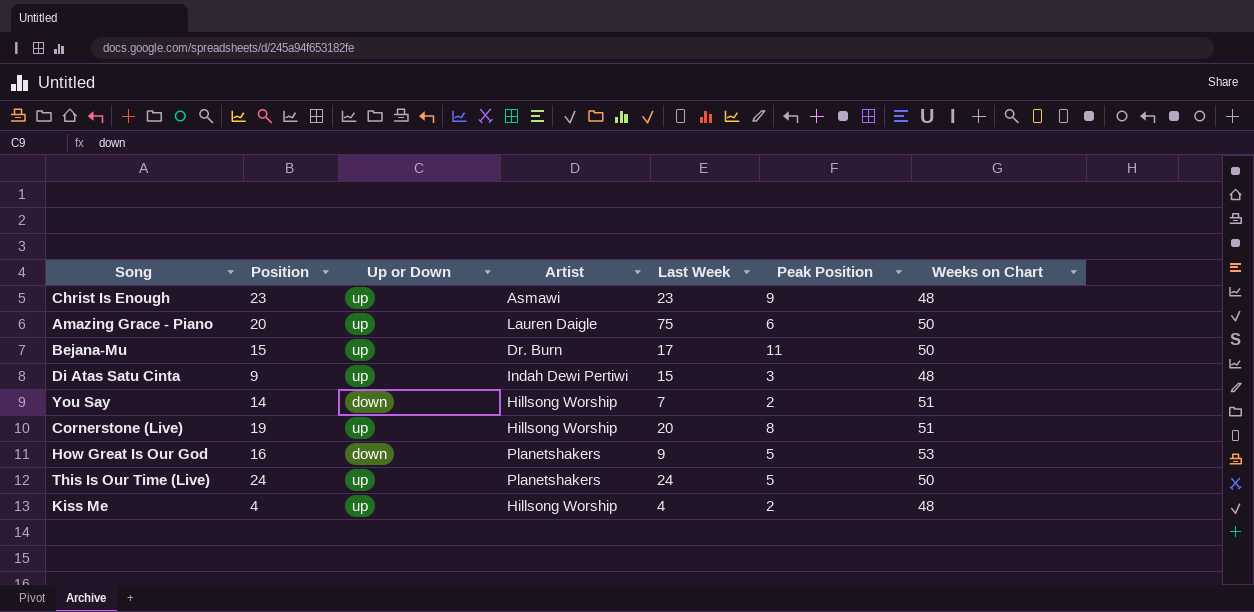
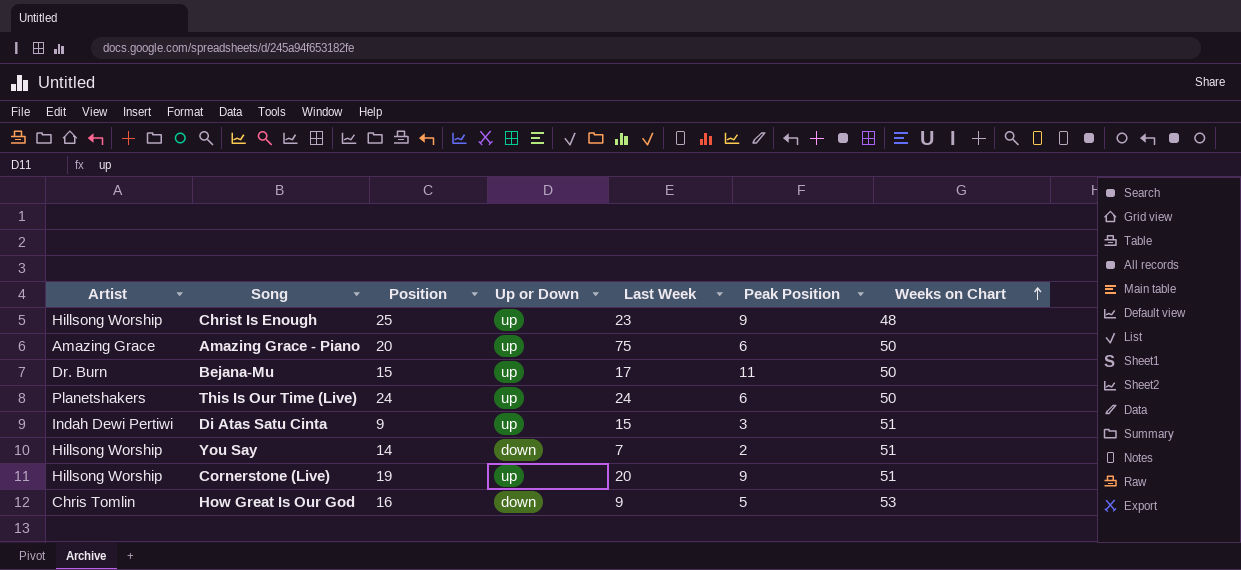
row order: none -> Weeks on Chart ascending
column Artist | position: 4 -> 1
row Kiss Me: 4 | up | Hillsong Worship | 4 | 2 | 48 -> none
Christ Is Enough | Artist: Asmawi -> Hillsong Worship
Christ Is Enough | Position: 23 -> 25
Amazing Grace - Piano | Artist: Lauren Daigle -> Amazing Grace
This Is Our Time (Live) | Peak Position: 5 -> 6
Di Atas Satu Cinta | Weeks on Chart: 48 -> 51
Cornerstone (Live) | Peak Position: 8 -> 9
How Great Is Our God | Artist: Planetshakers -> Chris Tomlin

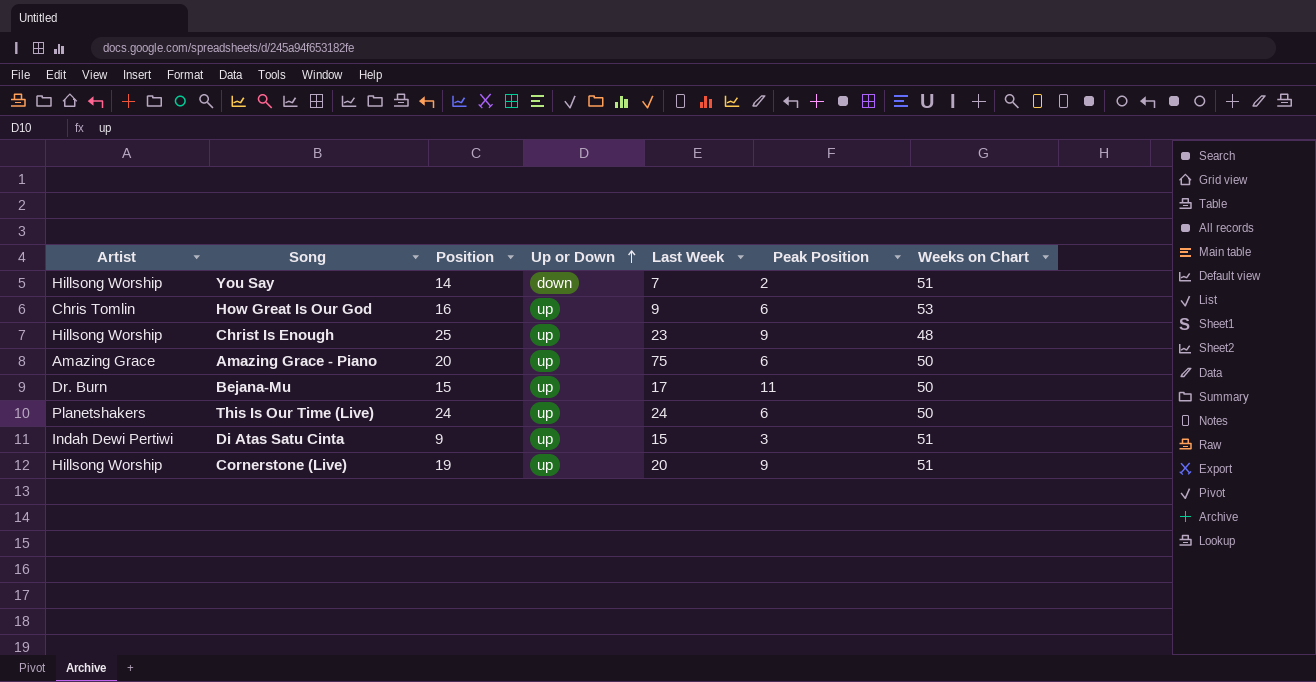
row order: Weeks on Chart ascending -> Up or Down ascending
How Great Is Our God | Up or Down: down -> up
How Great Is Our God | Peak Position: 5 -> 6

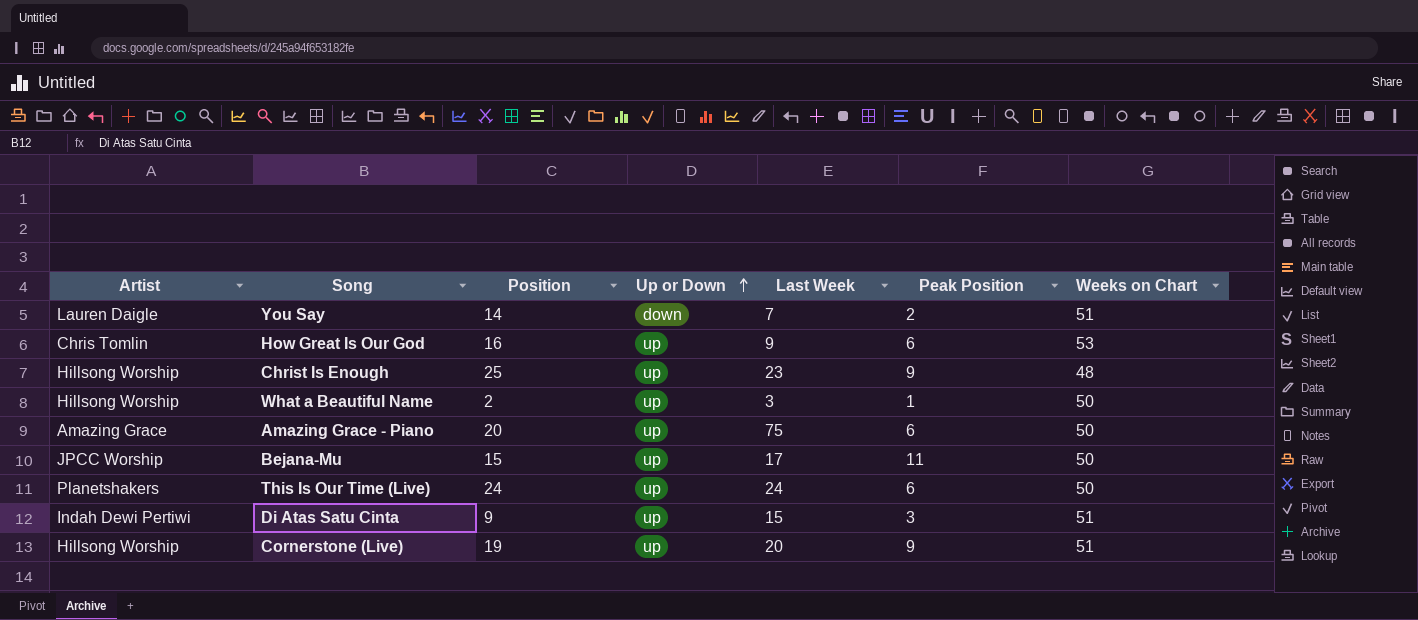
You Say | Artist: Hillsong Worship -> Lauren Daigle
row What a Beautiful Name: none -> Hillsong Worship | 2 | up | 3 | 1 | 50
Bejana-Mu | Artist: Dr. Burn -> JPCC Worship

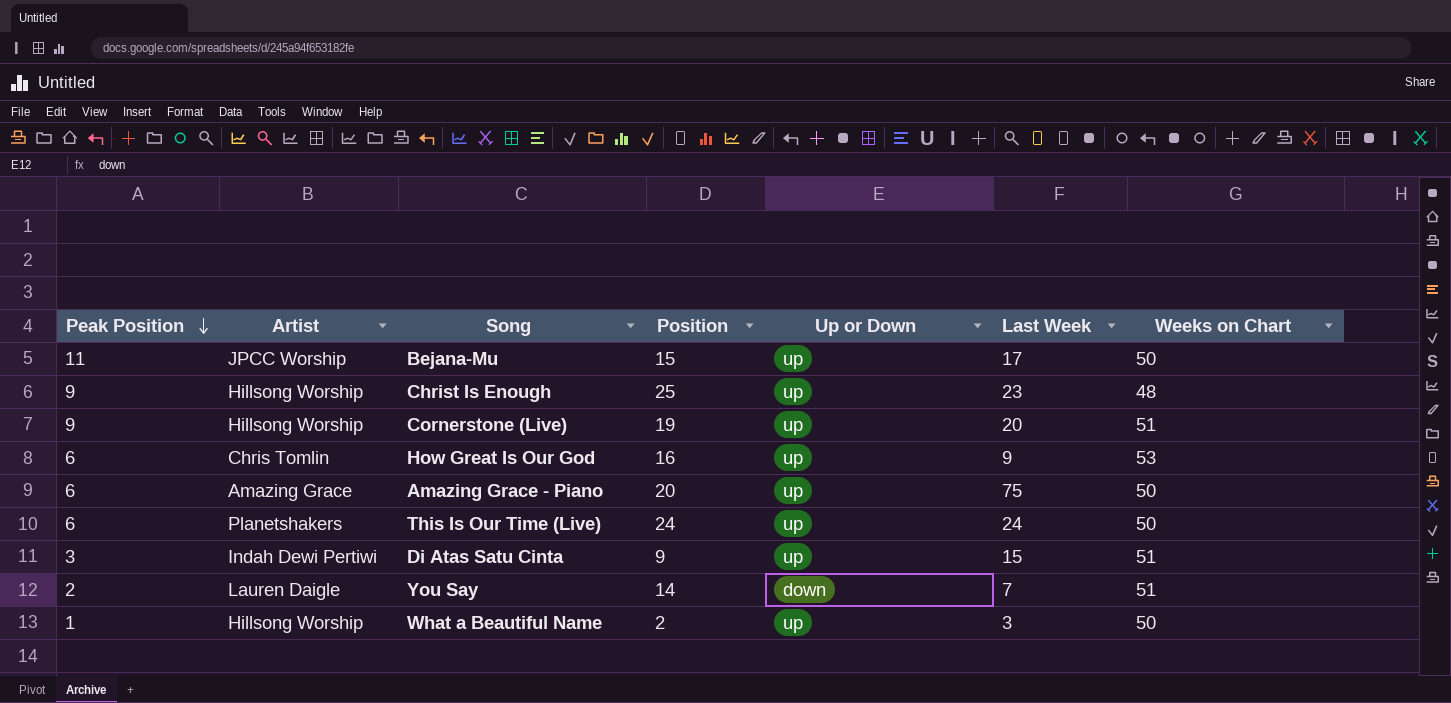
row order: Up or Down ascending -> Peak Position descending
column Peak Position | position: 6 -> 1

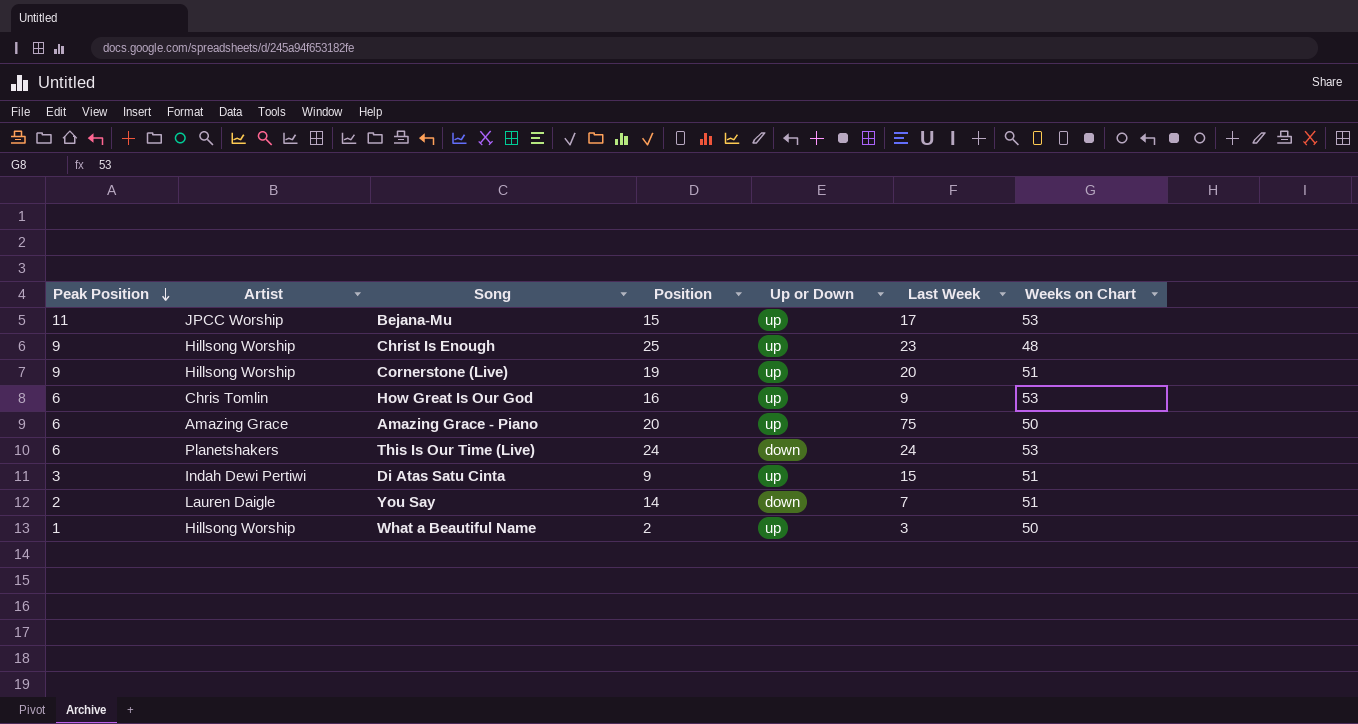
Bejana-Mu | Weeks on Chart: 50 -> 53
This Is Our Time (Live) | Up or Down: up -> down
This Is Our Time (Live) | Weeks on Chart: 50 -> 53

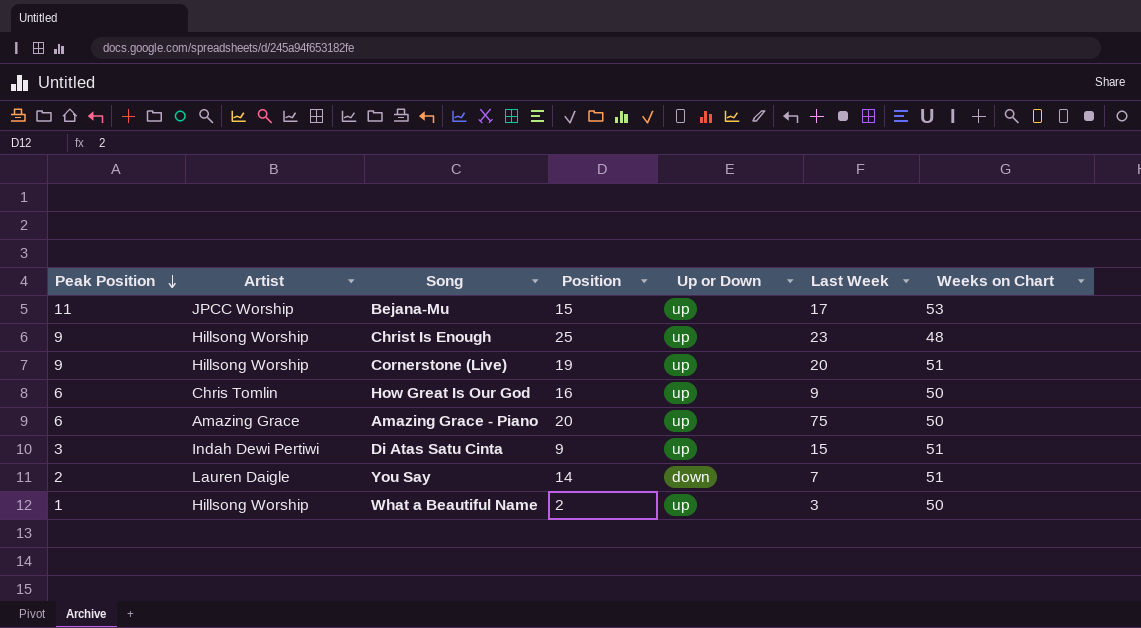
row This Is Our Time (Live): 6 | Planetshakers | 24 | down | 24 | 53 -> none
How Great Is Our God | Weeks on Chart: 53 -> 50

